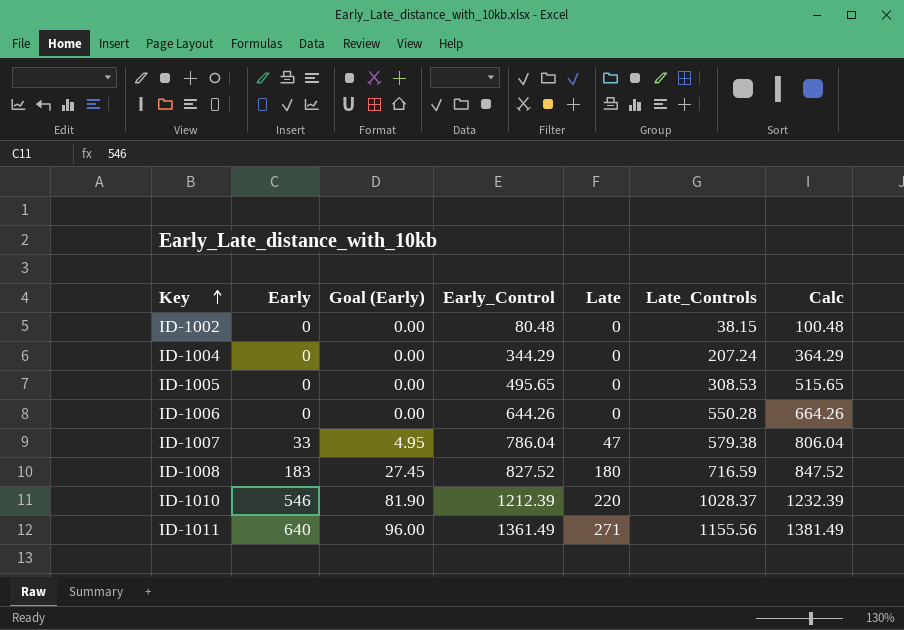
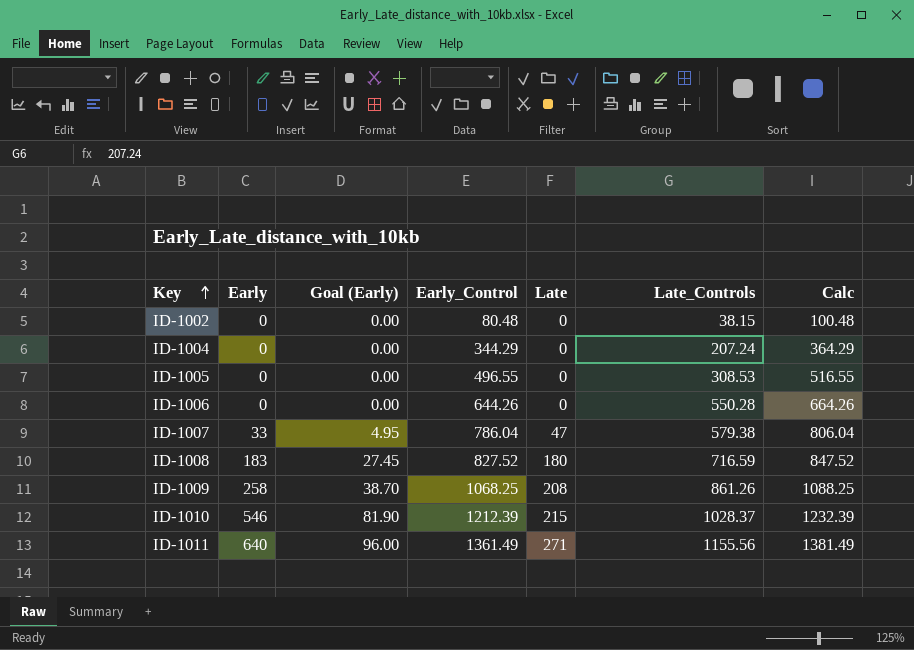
ID-1005 | Early_Control: 495.65 -> 496.55
ID-1005 | Calc: 515.65 -> 516.55
row ID-1009: none -> 258 | 38.70 | 1068.25 | 208 | 861.26 | 1088.25
ID-1010 | Late: 220 -> 215

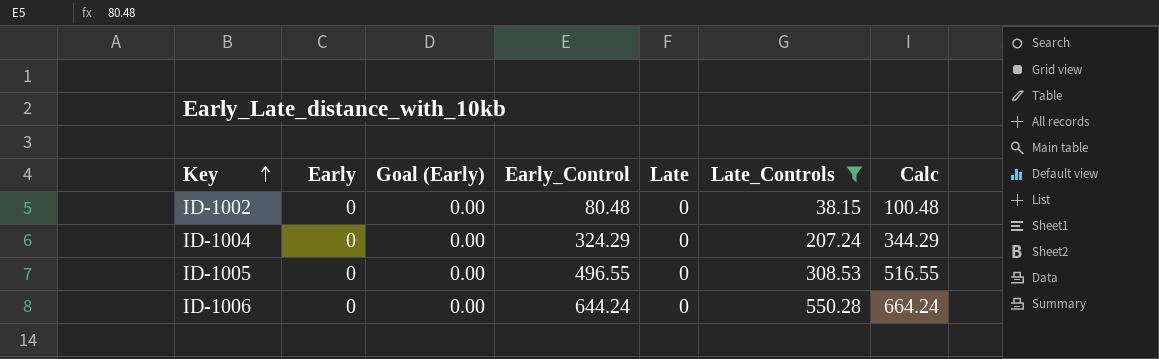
filter: none -> Late_Controls <= 550.28
ID-1004 | Early_Control: 344.29 -> 324.29
ID-1004 | Calc: 364.29 -> 344.29
ID-1006 | Early_Control: 644.26 -> 644.24
ID-1006 | Calc: 664.26 -> 664.24

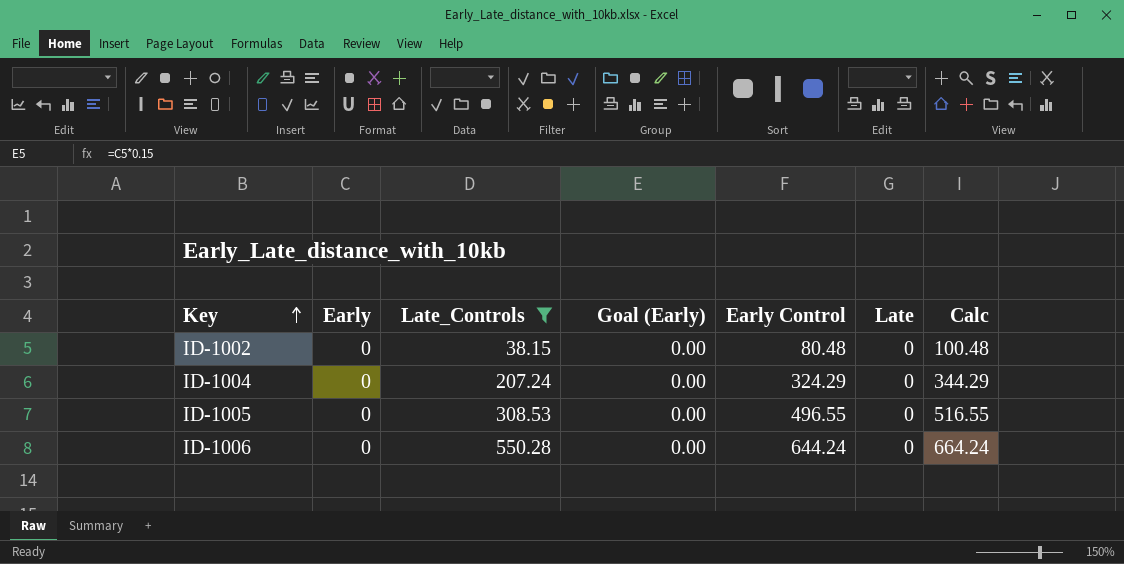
column Late_Controls | position: 6 -> 3
column name: Early_Control -> Early Control

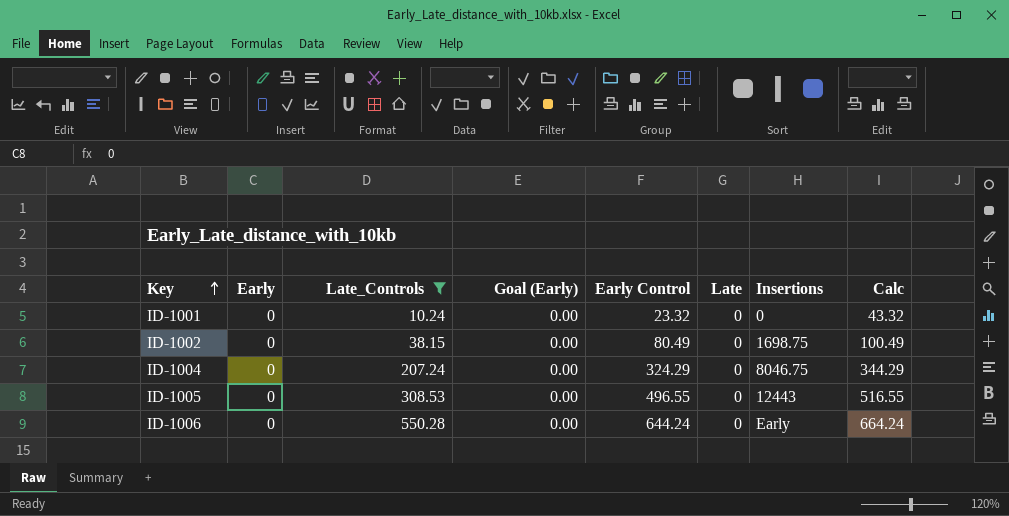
column Insertions | position: none -> 7
row ID-1001: none -> 0 | 10.24 | 0.00 | 23.32 | 0 | 0 | 43.32
ID-1002 | Early Control: 80.48 -> 80.49
ID-1002 | Calc: 100.48 -> 100.49

